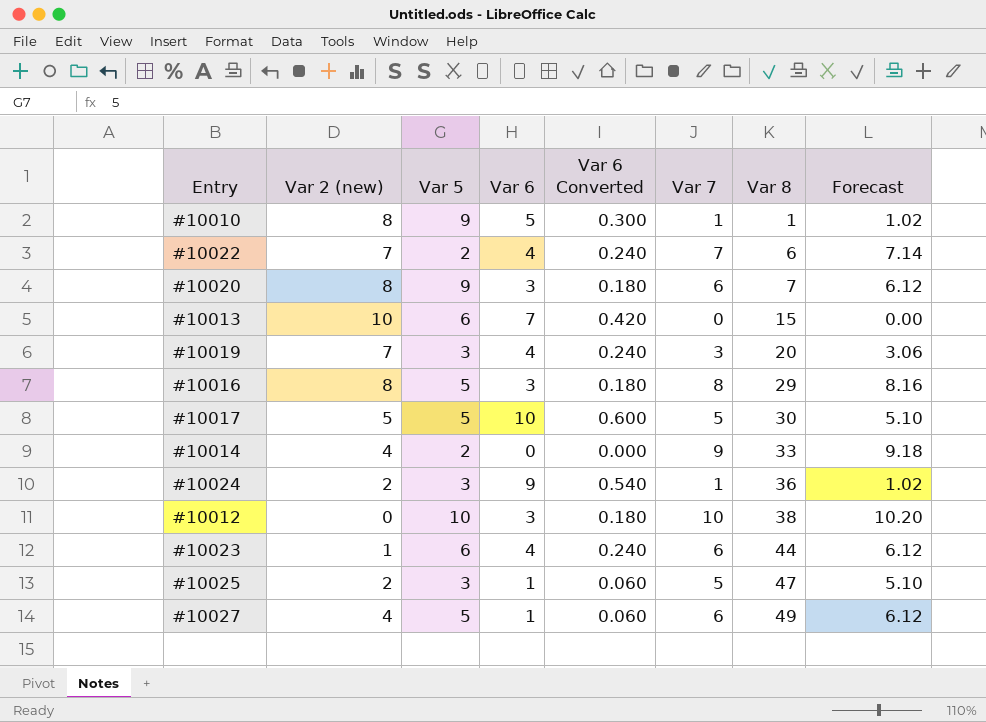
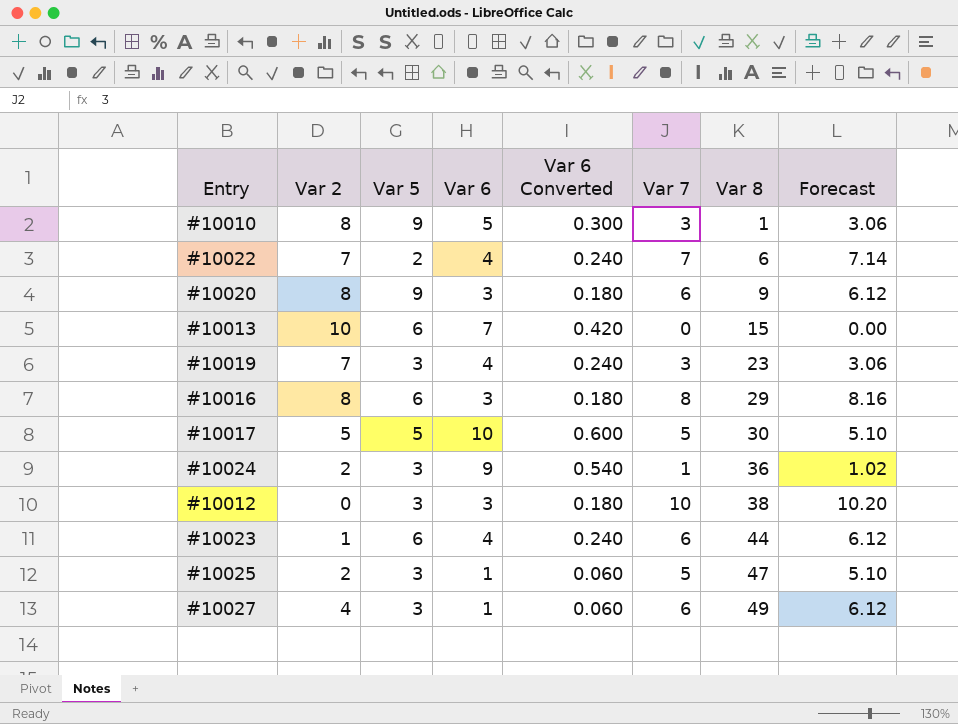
column name: Var 2 (new) -> Var 2
row #10014: 4 | 2 | 0 | 0.000 | 9 | 33 | 9.18 -> none
#10010 | Var 7: 1 -> 3
#10010 | Forecast: 1.02 -> 3.06
#10020 | Var 8: 7 -> 9
#10019 | Var 8: 20 -> 23
#10016 | Var 5: 5 -> 6
#10012 | Var 5: 10 -> 3
#10027 | Var 5: 5 -> 3

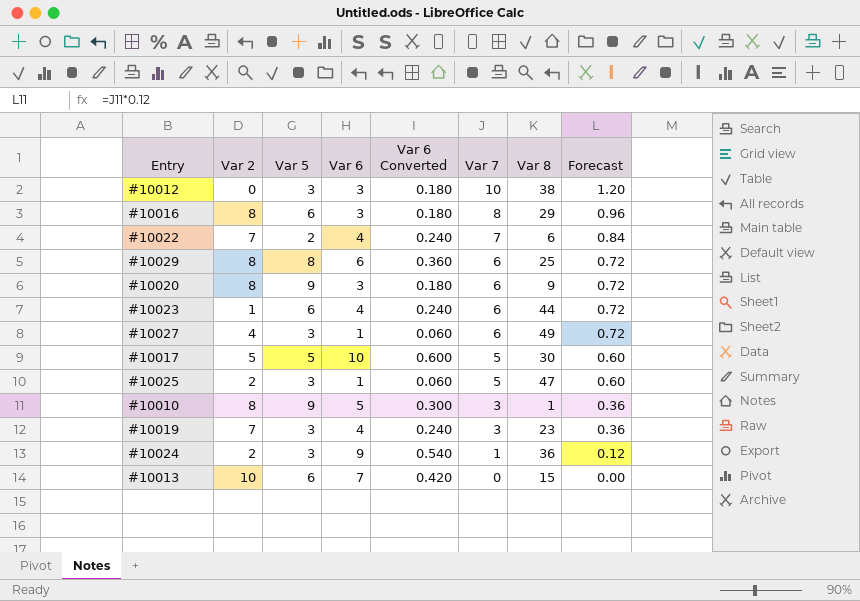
row order: Var 8 ascending -> Var 7 descending
column Forecast | formula: [Var 7] * 1.02 -> [Var 7] * 0.12
row #10029: none -> 8 | 8 | 6 | 0.360 | 6 | 25 | 0.72

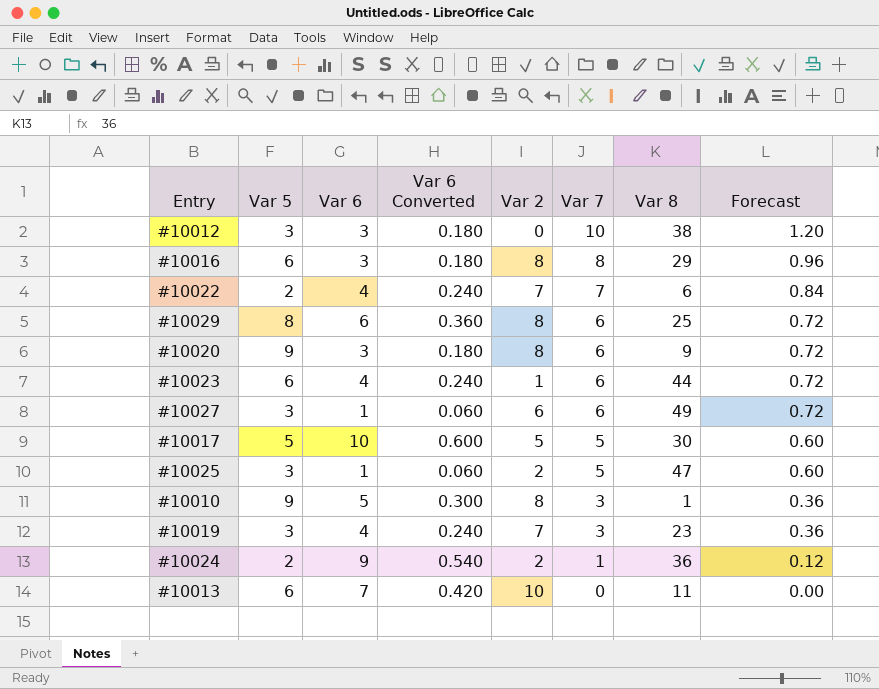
column Var 2 | position: 2 -> 5
#10027 | Var 2: 4 -> 6
#10024 | Var 5: 3 -> 2
#10013 | Var 8: 15 -> 11

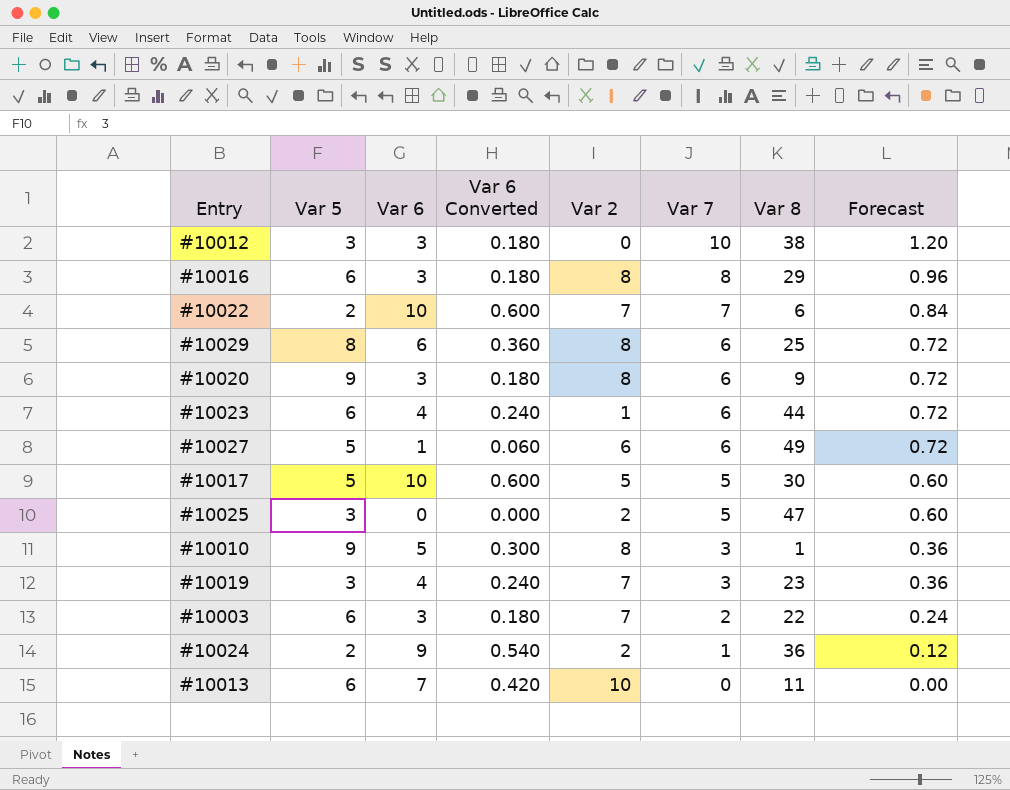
#10022 | Var 6: 4 -> 10
#10022 | Var 6 Converted: 0.240 -> 0.600
#10027 | Var 5: 3 -> 5
#10025 | Var 6: 1 -> 0
#10025 | Var 6 Converted: 0.060 -> 0.000
row #10003: none -> 6 | 3 | 0.180 | 7 | 2 | 22 | 0.24

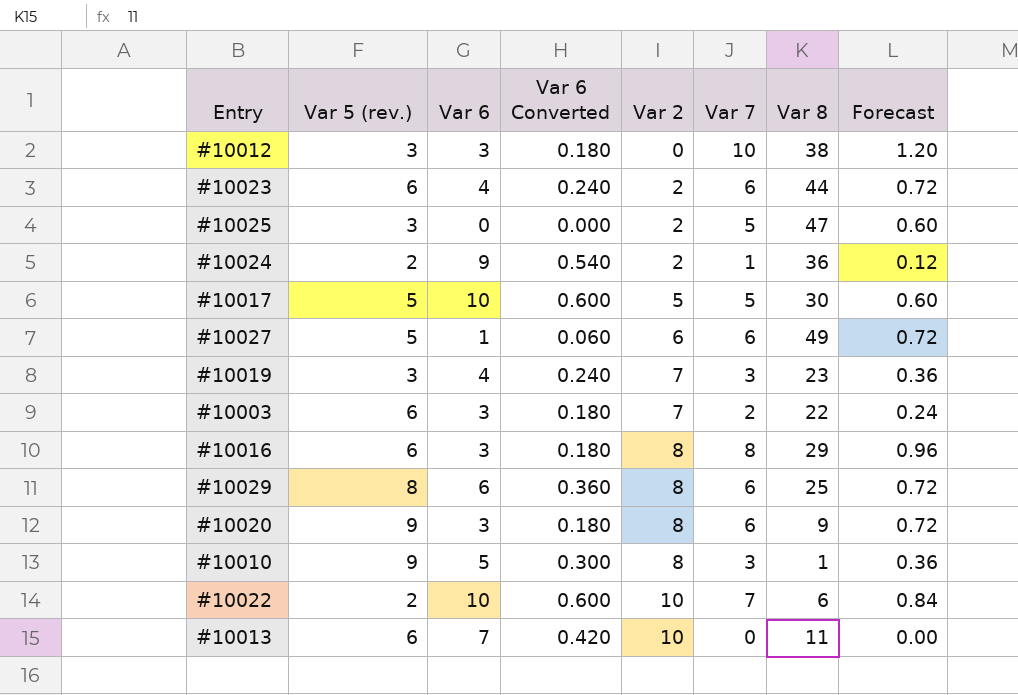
row order: Var 7 descending -> Var 2 ascending
column name: Var 5 -> Var 5 (rev.)
#10023 | Var 2: 1 -> 2
#10022 | Var 2: 7 -> 10

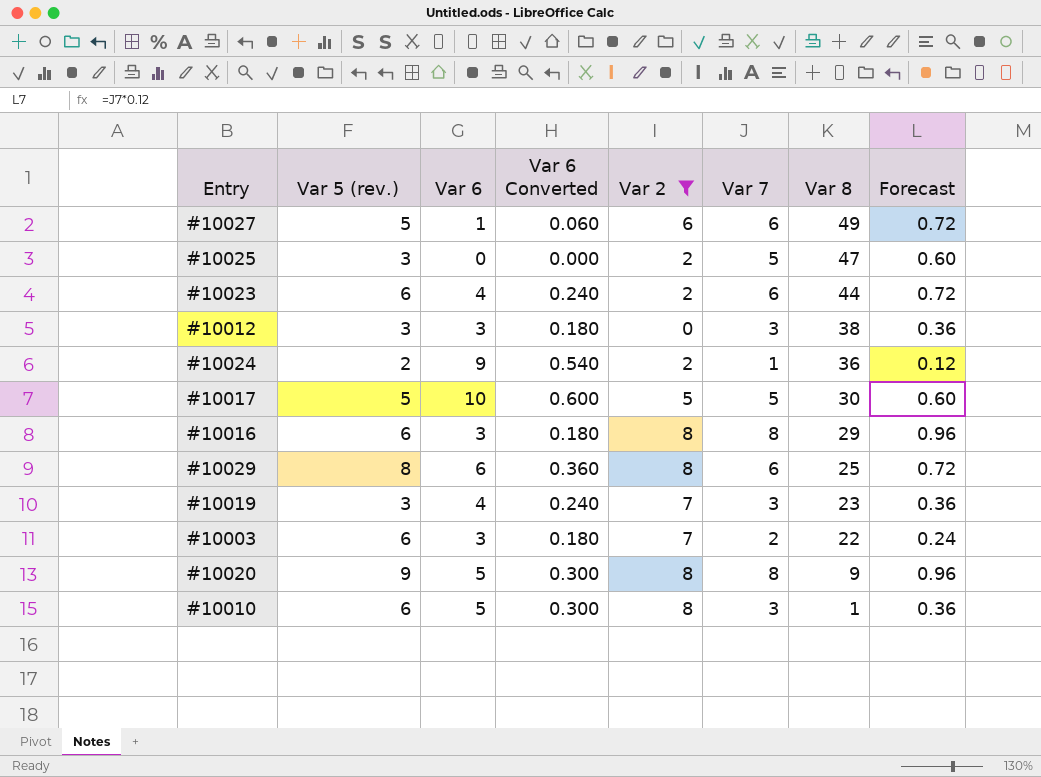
filter: none -> Var 2 != 10
row order: Var 2 ascending -> Var 8 descending
#10012 | Var 7: 10 -> 3
#10012 | Forecast: 1.20 -> 0.36
#10020 | Var 6: 3 -> 5
#10020 | Var 6 Converted: 0.180 -> 0.300
#10020 | Var 7: 6 -> 8
#10020 | Forecast: 0.72 -> 0.96
#10010 | Var 5 (rev.): 9 -> 6

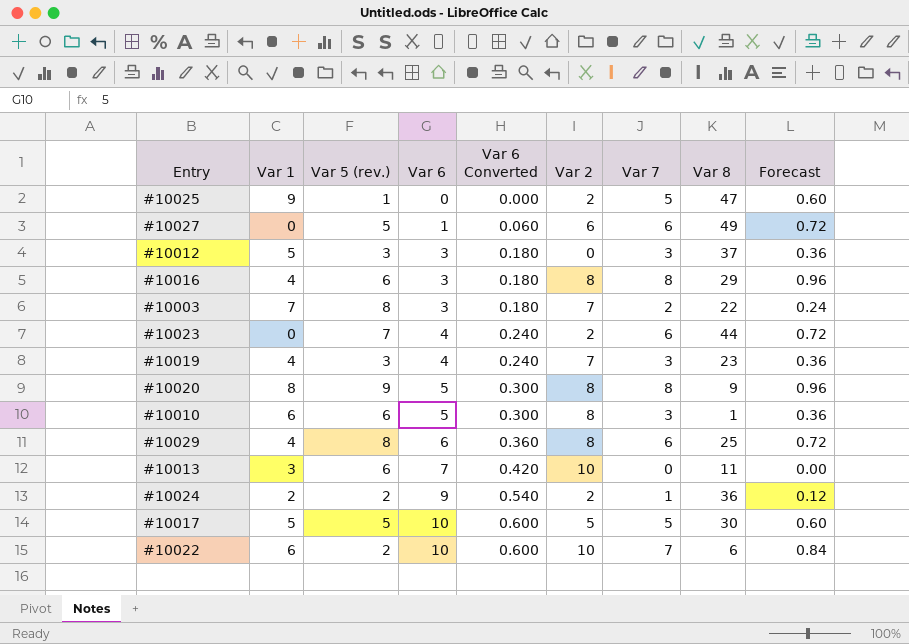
filter: Var 2 != 10 -> none
row order: Var 8 descending -> Var 6 ascending
column Var 1 | position: none -> 2
#10025 | Var 5 (rev.): 3 -> 1
#10012 | Var 8: 38 -> 37
#10003 | Var 5 (rev.): 6 -> 8
#10023 | Var 5 (rev.): 6 -> 7

